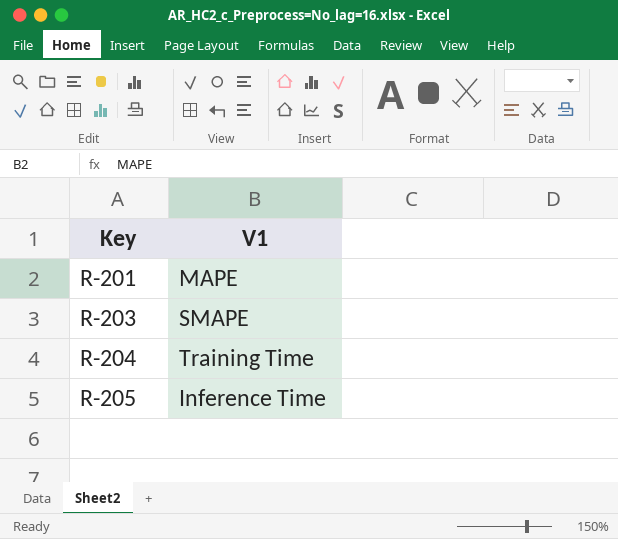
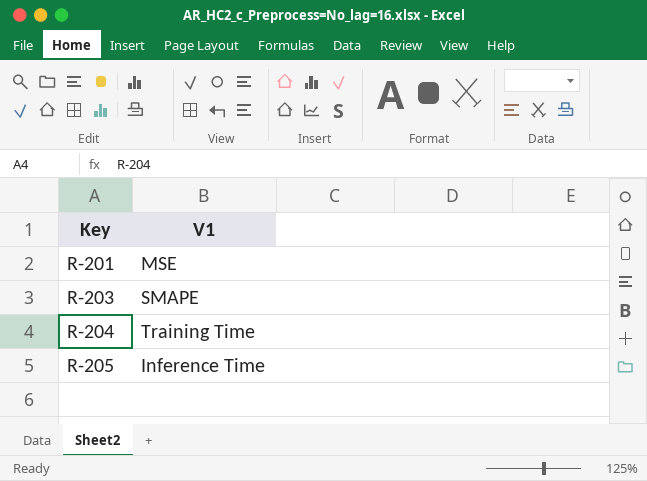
R-201 | V1: MAPE -> MSE

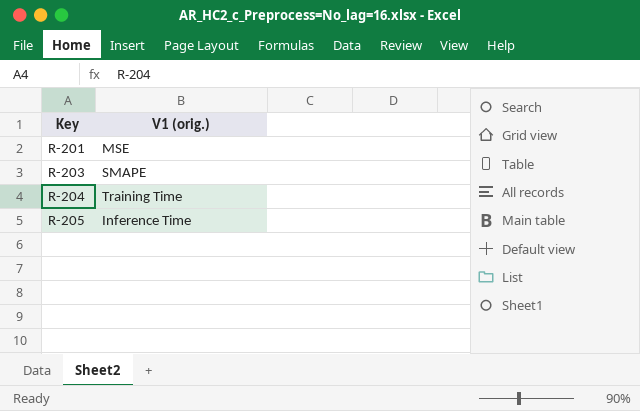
column name: V1 -> V1 (orig.)

